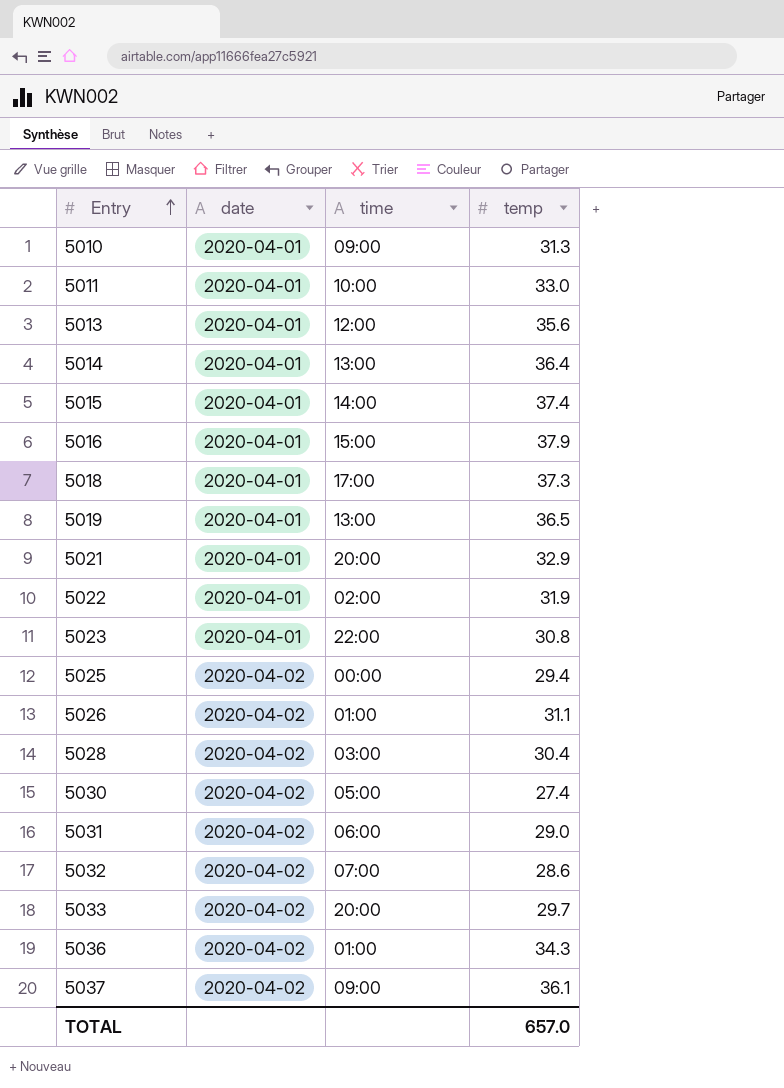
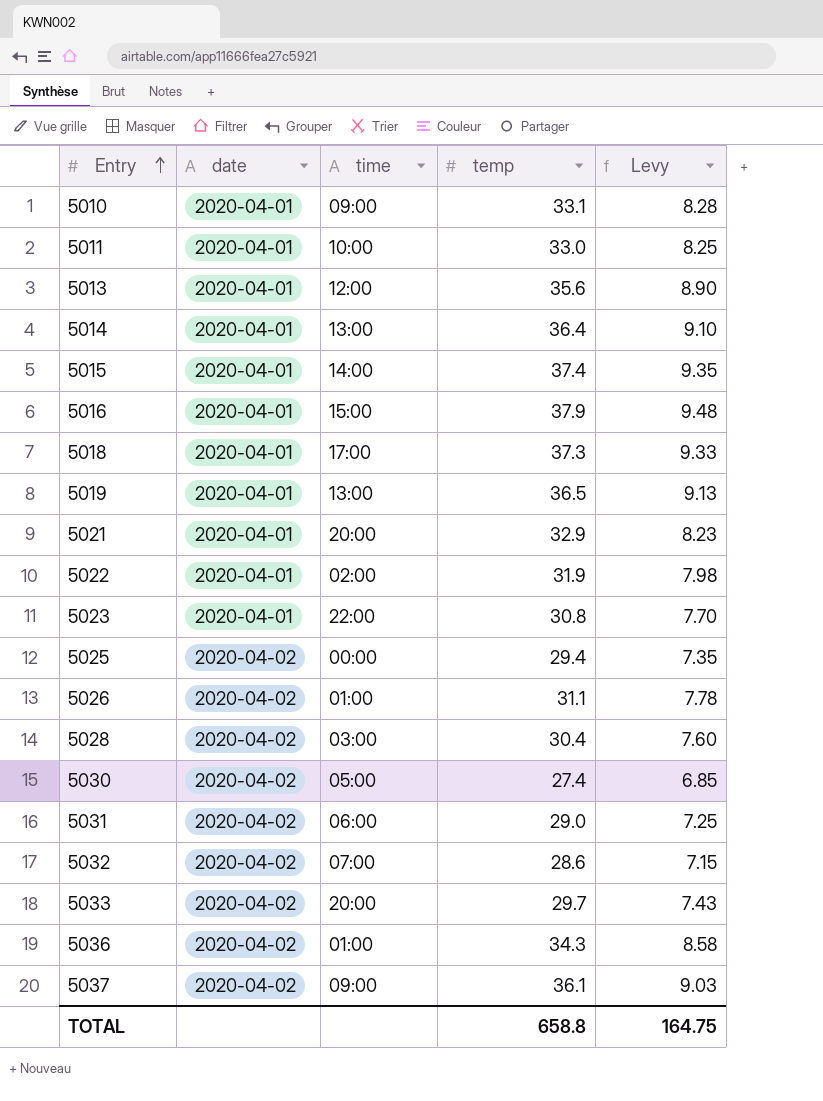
column Levy | formula: none -> [temp] * 0.25
5010 | temp: 31.3 -> 33.1
TOTAL | temp: 657.0 -> 658.8

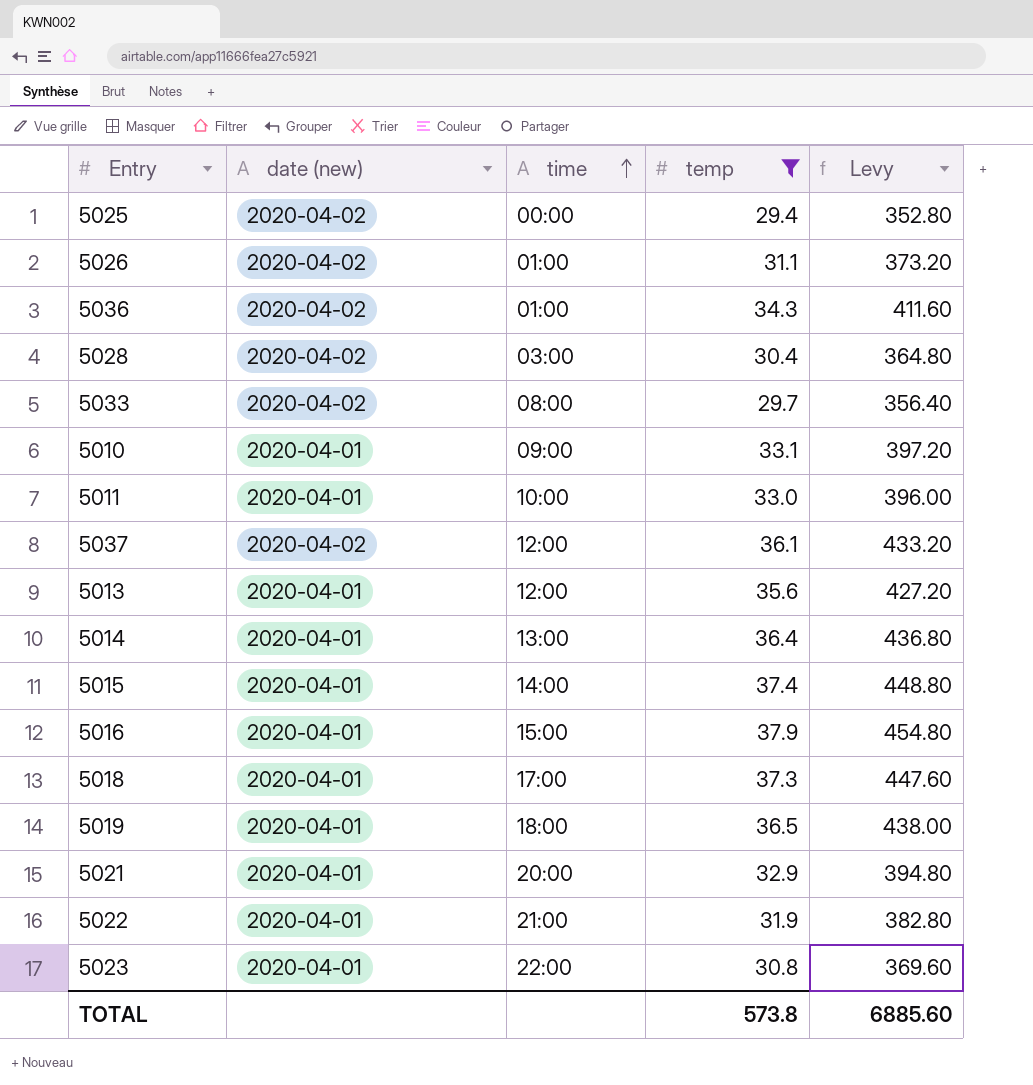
filter: none -> temp >= 29.4
row order: Entry ascending -> time ascending
column name: date -> date (new)
column Levy | formula: [temp] * 0.25 -> [temp] * 12
5033 | time: 20:00 -> 08:00
5037 | time: 09:00 -> 12:00
5019 | time: 13:00 -> 18:00
5022 | time: 02:00 -> 21:00
TOTAL | temp: 658.8 -> 573.8
TOTAL | Levy: 164.75 -> 6885.60

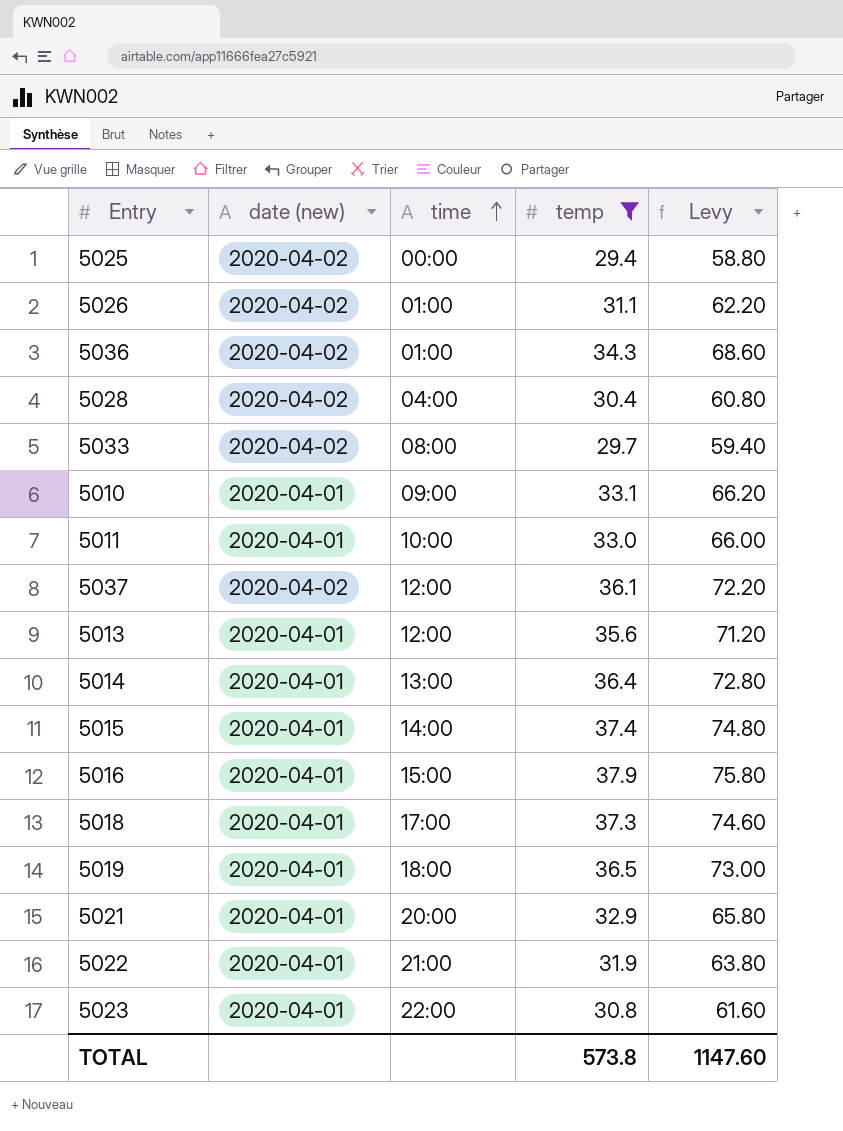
column Levy | formula: [temp] * 12 -> [temp] * 2
5028 | time: 03:00 -> 04:00
TOTAL | Levy: 6885.60 -> 1147.60

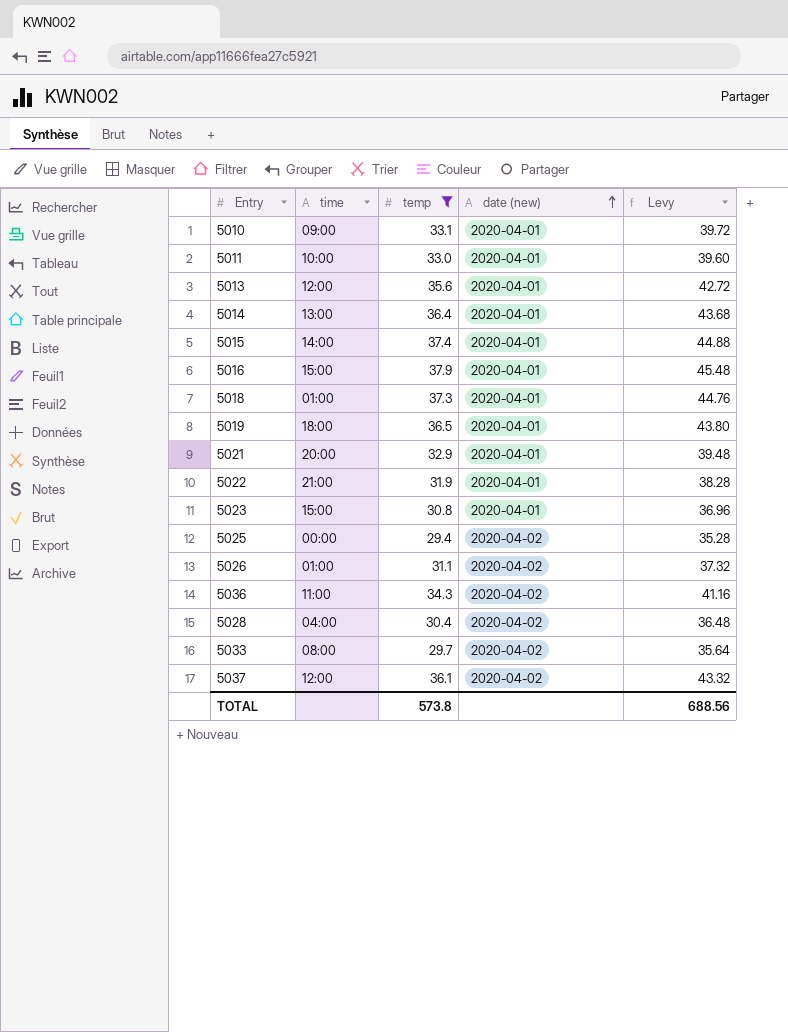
row order: time ascending -> date (new) ascending
column date (new) | position: 2 -> 4
column Levy | formula: [temp] * 2 -> [temp] * 1.2
5018 | time: 17:00 -> 01:00
5023 | time: 22:00 -> 15:00
5036 | time: 01:00 -> 11:00
TOTAL | Levy: 1147.60 -> 688.56

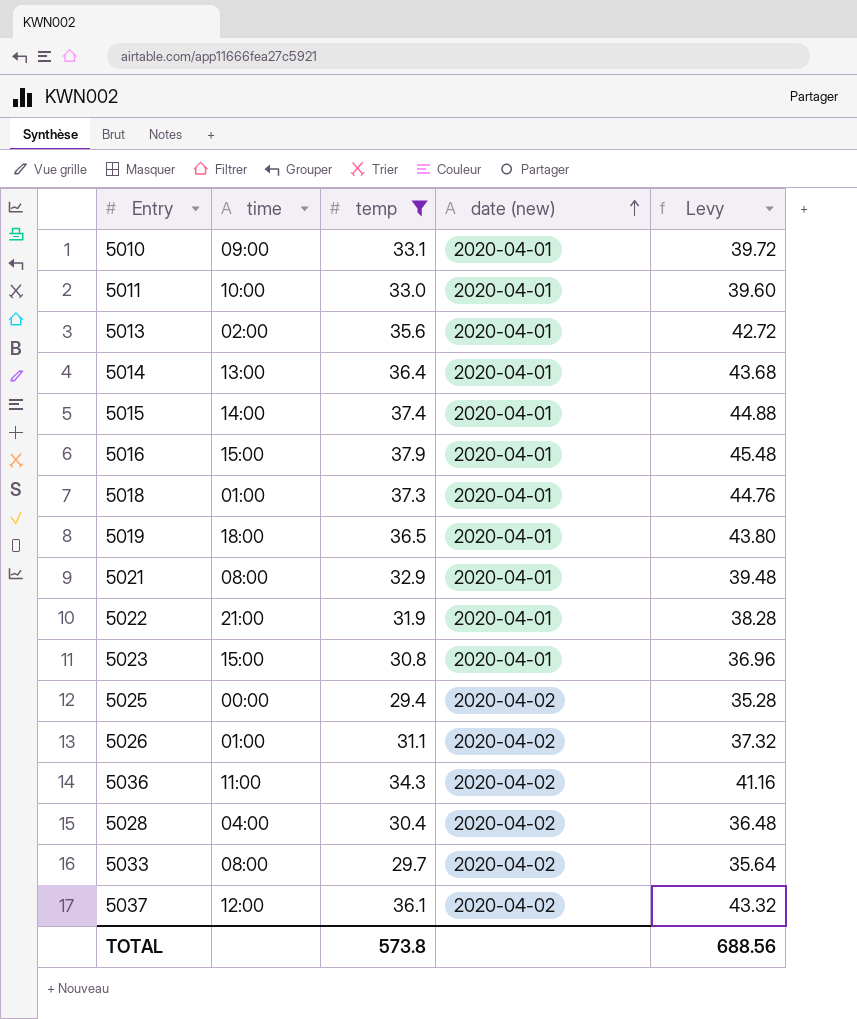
5013 | time: 12:00 -> 02:00
5021 | time: 20:00 -> 08:00

